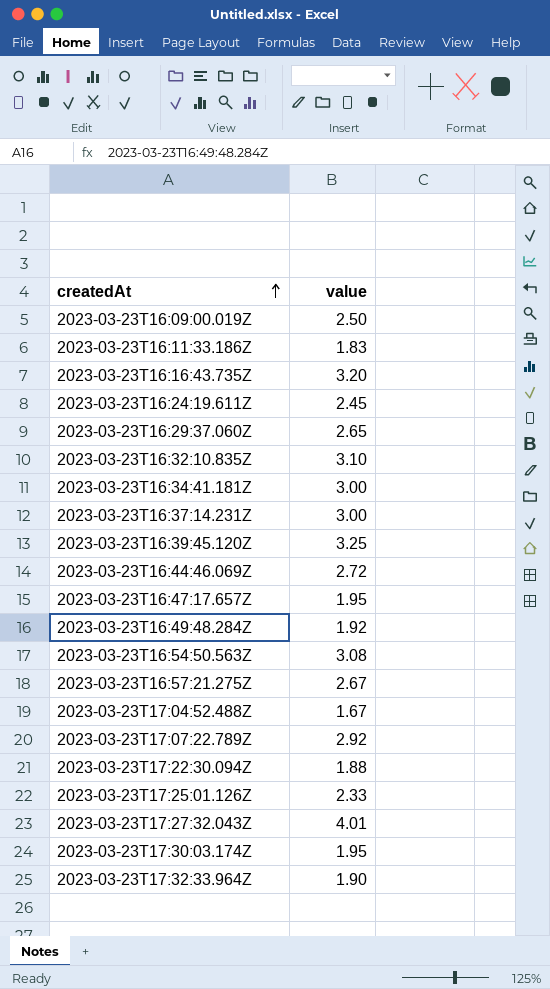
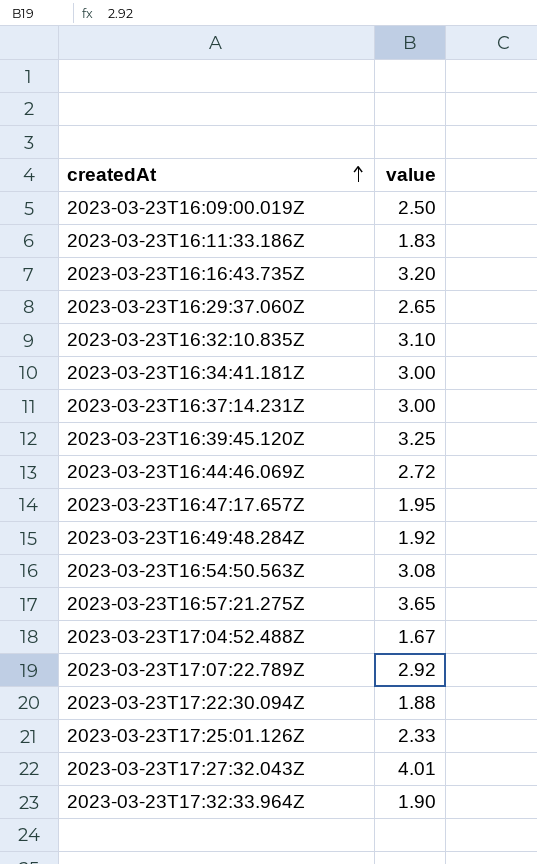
row 2023-03-23T16:24:19.611Z: 2.45 -> none
row 2023-03-23T17:30:03.174Z: 1.95 -> none
2023-03-23T16:57:21.275Z | value: 2.67 -> 3.65

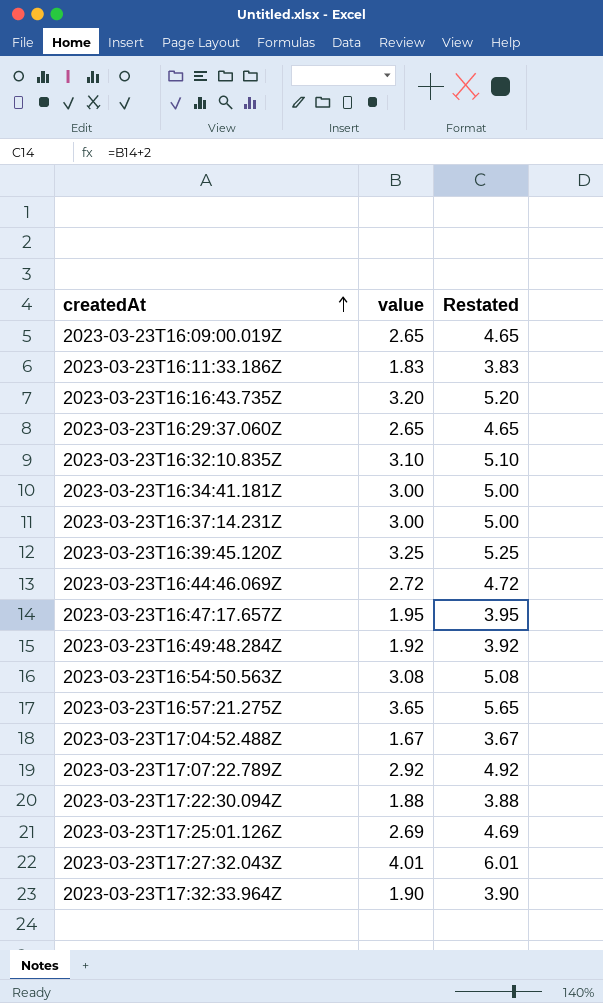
column Restated | formula: none -> [value] + 2
2023-03-23T16:09:00.019Z | value: 2.50 -> 2.65
2023-03-23T17:25:01.126Z | value: 2.33 -> 2.69

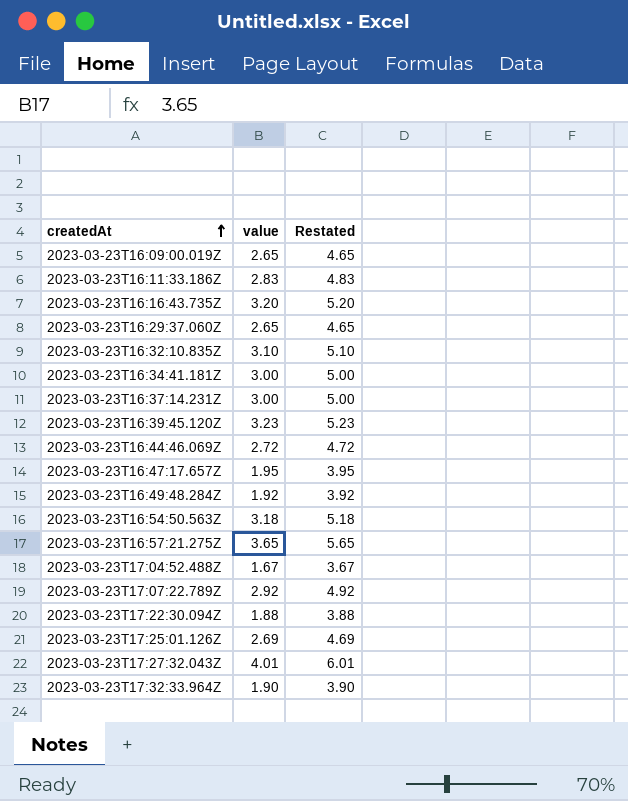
2023-03-23T16:11:33.186Z | value: 1.83 -> 2.83
2023-03-23T16:11:33.186Z | Restated: 3.83 -> 4.83
2023-03-23T16:39:45.120Z | value: 3.25 -> 3.23
2023-03-23T16:39:45.120Z | Restated: 5.25 -> 5.23
2023-03-23T16:54:50.563Z | value: 3.08 -> 3.18
2023-03-23T16:54:50.563Z | Restated: 5.08 -> 5.18

